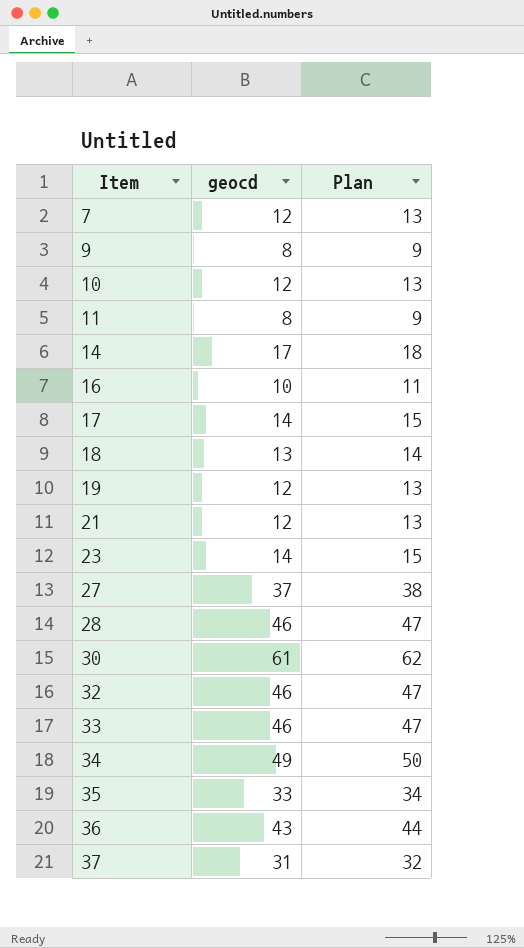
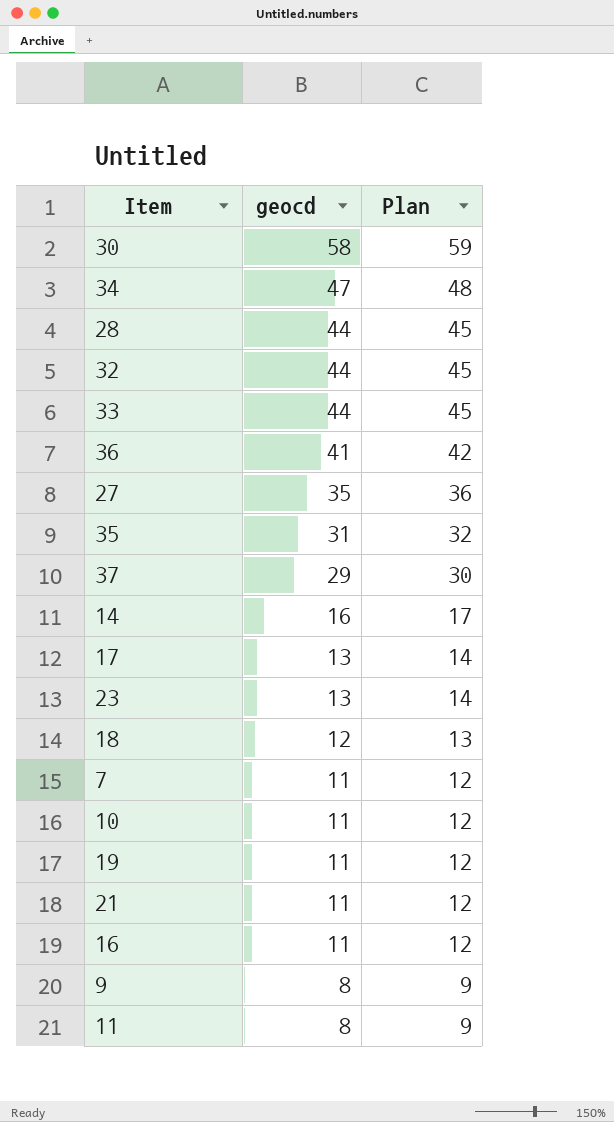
row order: Item ascending -> geocd descending
30 | geocd: 61 -> 58
30 | Plan: 62 -> 59
34 | geocd: 49 -> 47
34 | Plan: 50 -> 48
28 | geocd: 46 -> 44
28 | Plan: 47 -> 45
32 | geocd: 46 -> 44
32 | Plan: 47 -> 45
33 | geocd: 46 -> 44
33 | Plan: 47 -> 45
36 | geocd: 43 -> 41
36 | Plan: 44 -> 42
27 | geocd: 37 -> 35
27 | Plan: 38 -> 36
35 | geocd: 33 -> 31
35 | Plan: 34 -> 32
37 | geocd: 31 -> 29
37 | Plan: 32 -> 30
14 | geocd: 17 -> 16
14 | Plan: 18 -> 17
17 | geocd: 14 -> 13
17 | Plan: 15 -> 14
23 | geocd: 14 -> 13
23 | Plan: 15 -> 14
18 | geocd: 13 -> 12
18 | Plan: 14 -> 13
7 | geocd: 12 -> 11
7 | Plan: 13 -> 12
10 | geocd: 12 -> 11
10 | Plan: 13 -> 12
19 | geocd: 12 -> 11
19 | Plan: 13 -> 12
21 | geocd: 12 -> 11
21 | Plan: 13 -> 12
16 | geocd: 10 -> 11
16 | Plan: 11 -> 12

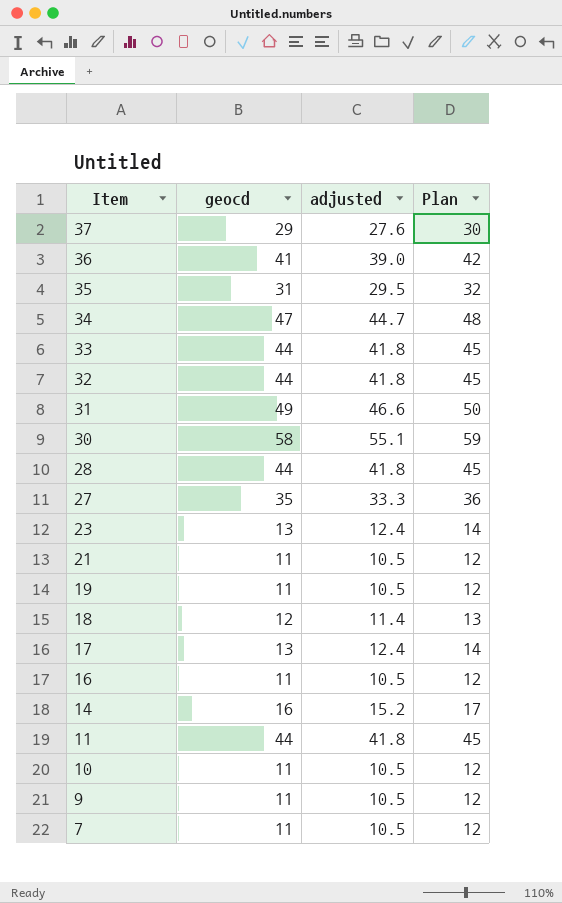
row order: geocd descending -> Item descending
column adjusted | formula: none -> [geocd] * 0.95
row 31: none -> 49 | 46.6 | 50
11 | geocd: 8 -> 44
11 | Plan: 9 -> 45
9 | geocd: 8 -> 11
9 | Plan: 9 -> 12

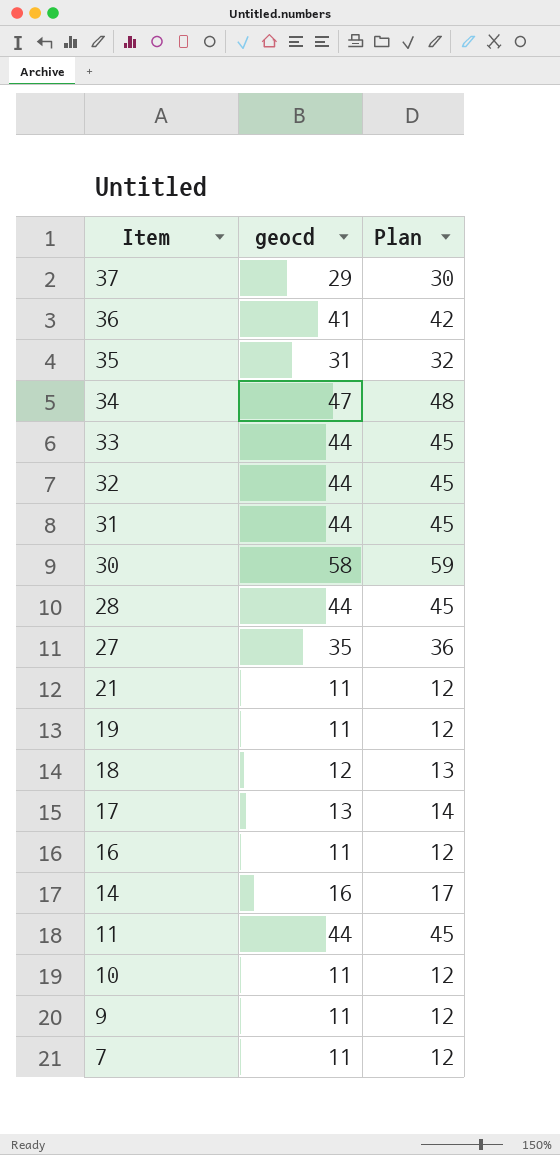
column adjusted | formula: [geocd] * 0.95 -> none
row 23: 13 | 12.4 | 14 -> none
31 | geocd: 49 -> 44
31 | Plan: 50 -> 45

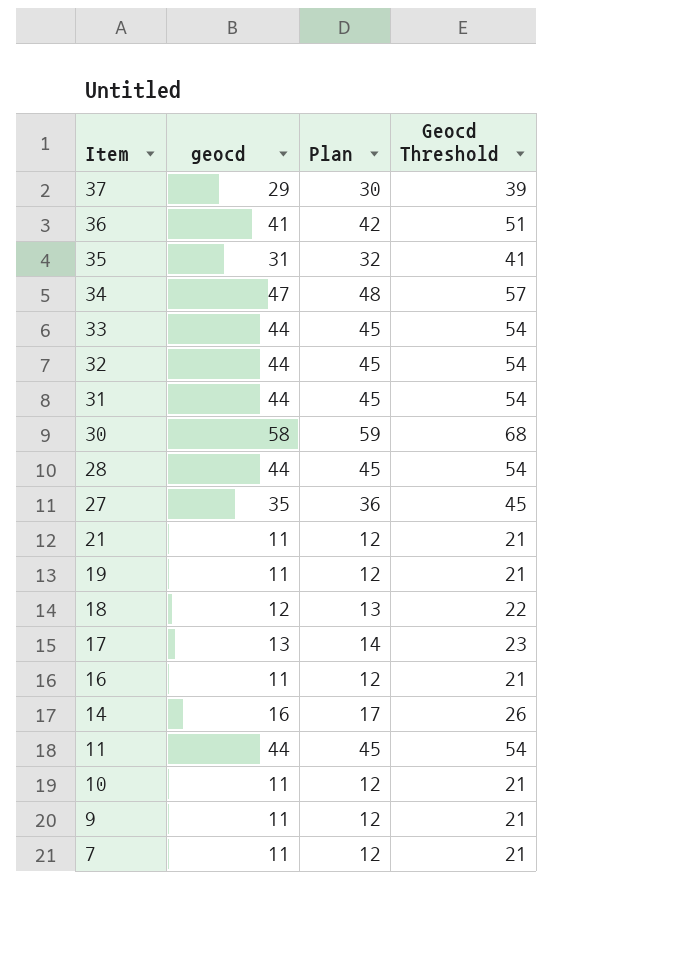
column Geocd Threshold | formula: none -> [geocd] + 10

